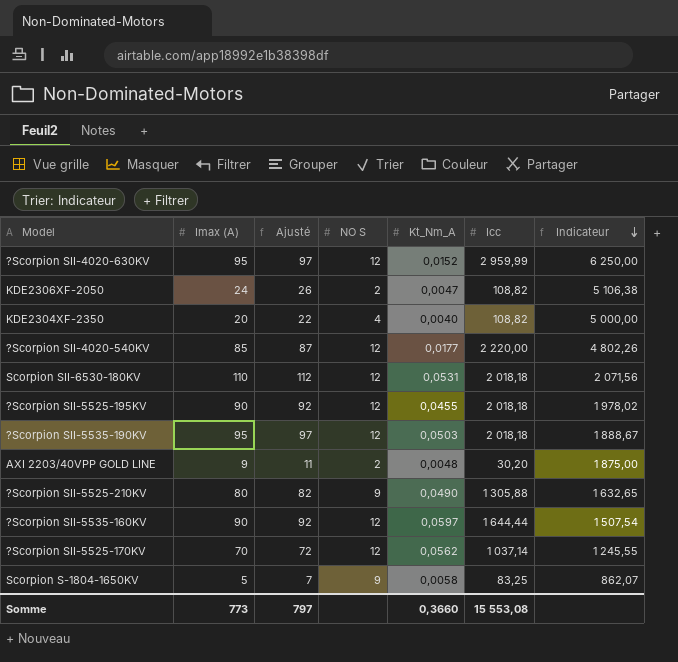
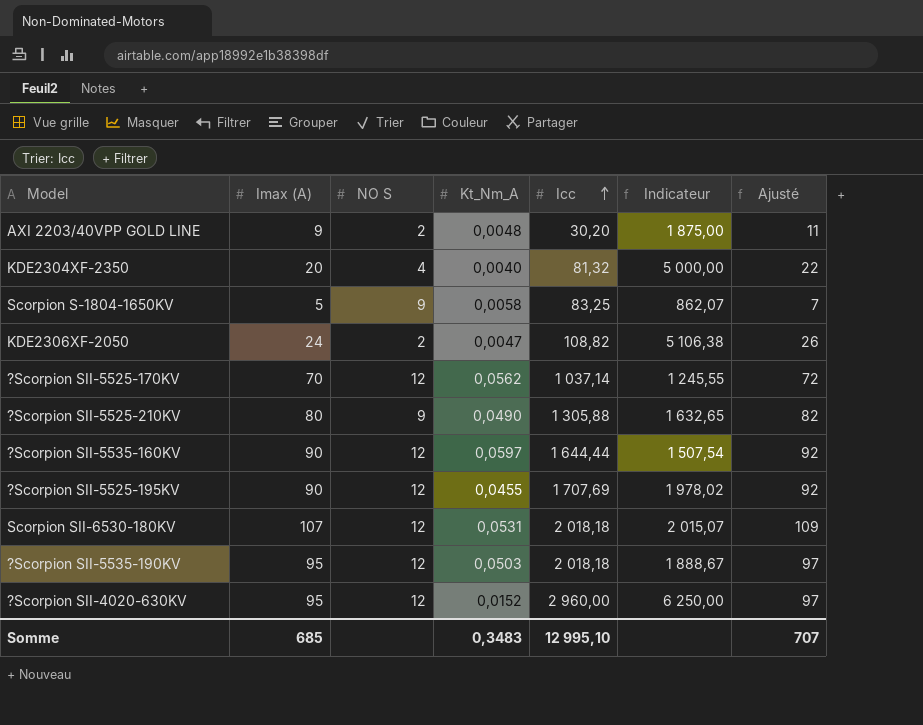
row order: Indicateur descending -> Icc ascending
column Ajusté | position: 3 -> 7
row ?Scorpion SII-4020-540KV: 85 | 87 | 12 | 0,0177 | 2 220,00 | 4 802,26 -> none
KDE2304XF-2350 | Icc: 108,82 -> 81,32
?Scorpion SII-5525-195KV | Icc: 2 018,18 -> 1 707,69
Scorpion SII-6530-180KV | Imax (A): 110 -> 107
Scorpion SII-6530-180KV | Indicateur: 2 071,56 -> 2 015,07
Scorpion SII-6530-180KV | Ajusté: 112 -> 109
?Scorpion SII-4020-630KV | Icc: 2 959,99 -> 2 960,00
Somme | Imax (A): 773 -> 685
Somme | Kt_Nm_A: 0,3660 -> 0,3483
Somme | Icc: 15 553,08 -> 12 995,10
Somme | Ajusté: 797 -> 707

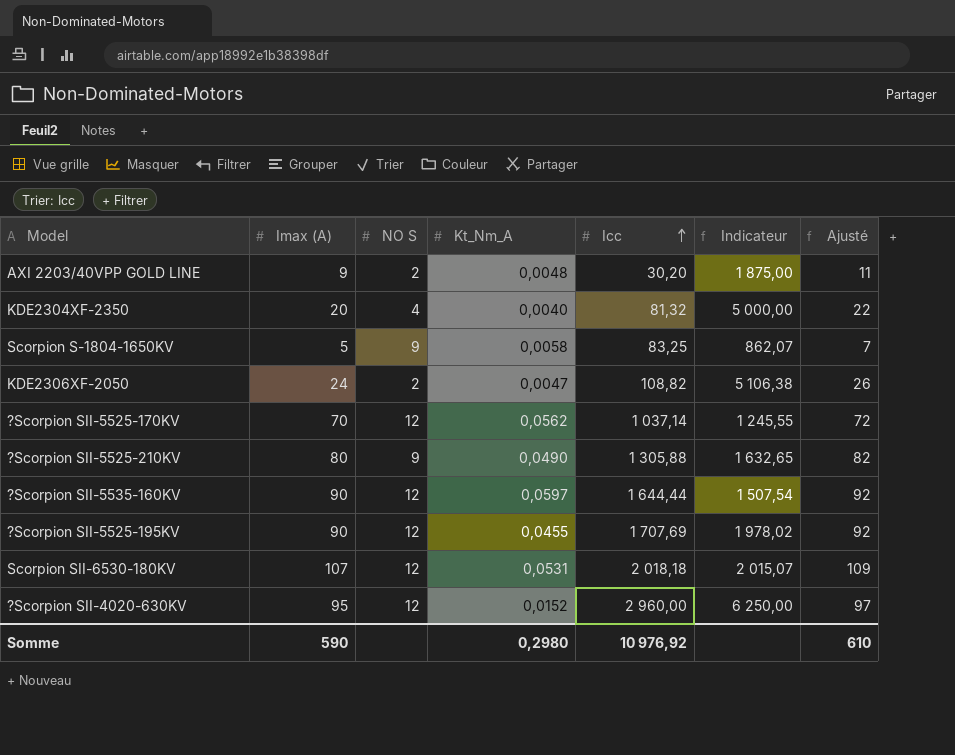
row ?Scorpion SII-5535-190KV: 95 | 12 | 0,0503 | 2 018,18 | 1 888,67 | 97 -> none
Somme | Imax (A): 685 -> 590
Somme | Kt_Nm_A: 0,3483 -> 0,2980
Somme | Icc: 12 995,10 -> 10 976,92
Somme | Ajusté: 707 -> 610

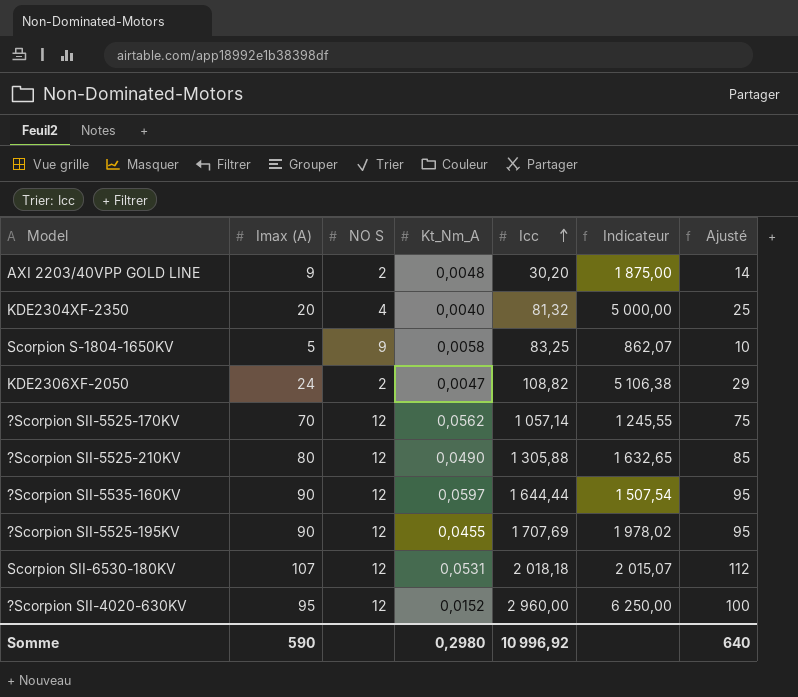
column Ajusté | formula: [Imax (A)] + 2 -> [Imax (A)] + 5
?Scorpion SII-5525-170KV | Icc: 1 037,14 -> 1 057,14
?Scorpion SII-5525-210KV | NO S: 9 -> 12
Somme | Icc: 10 976,92 -> 10 996,92
Somme | Ajusté: 610 -> 640

